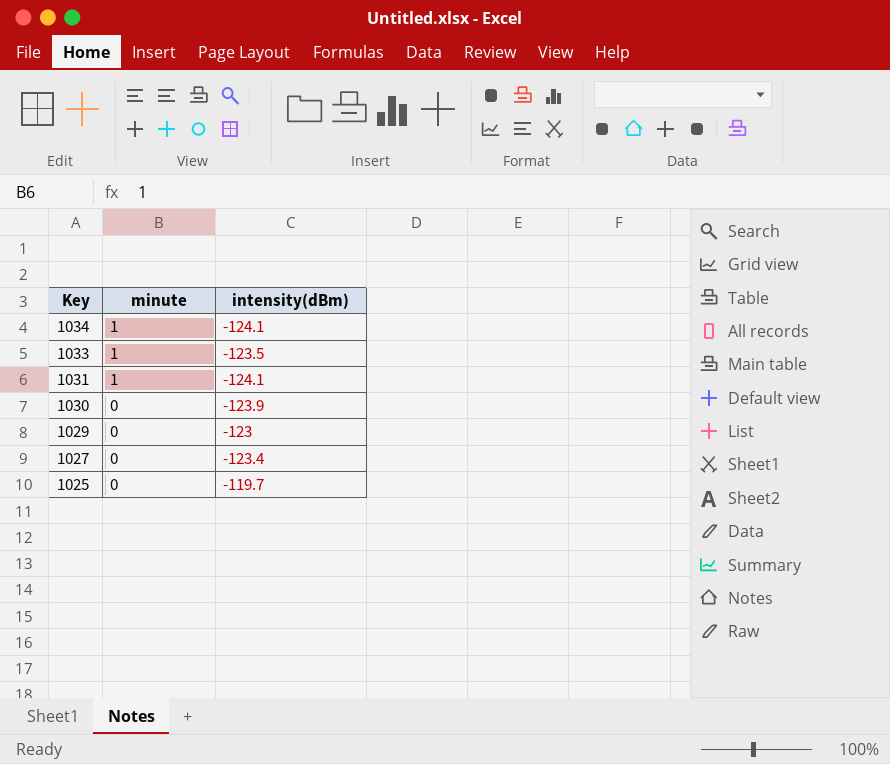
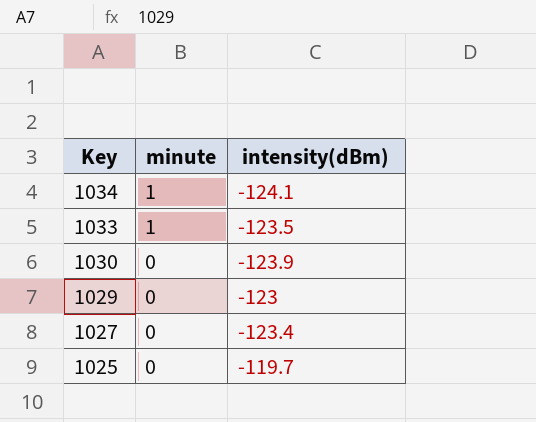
row 1031: 1 | -124.1 -> none

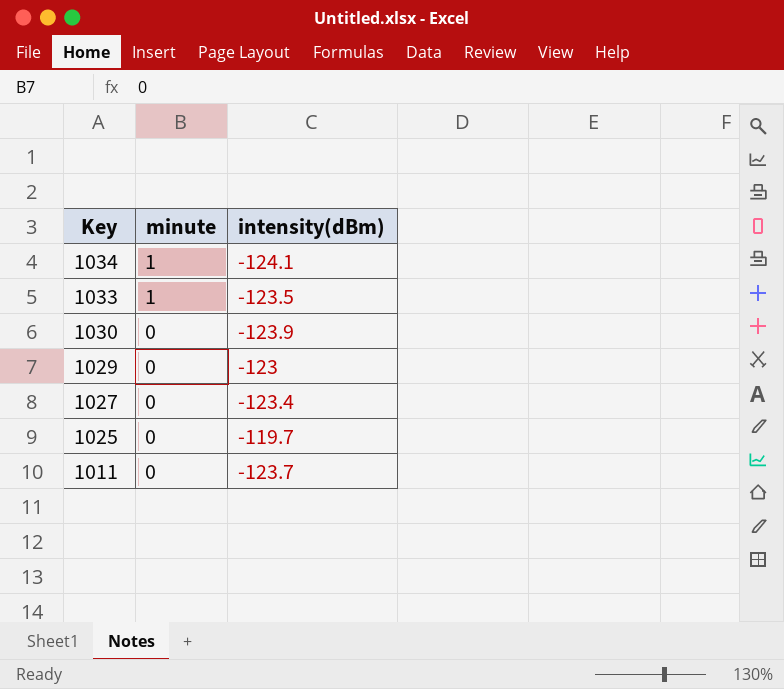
row 1011: none -> 0 | -123.7

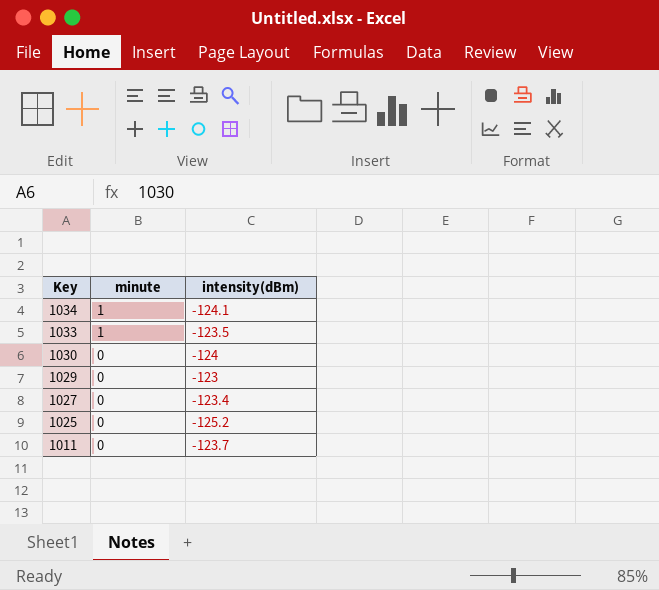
1030 | intensity(dBm): -123.9 -> -124
1025 | intensity(dBm): -119.7 -> -125.2

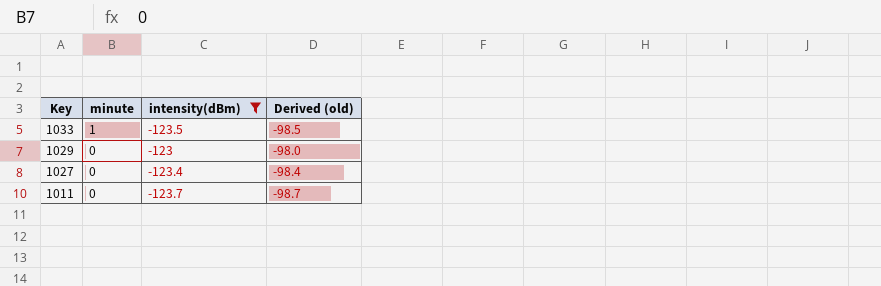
filter: none -> intensity(dBm) >= -123.7
column Derived (old) | formula: none -> [intensity(dBm)] + 25

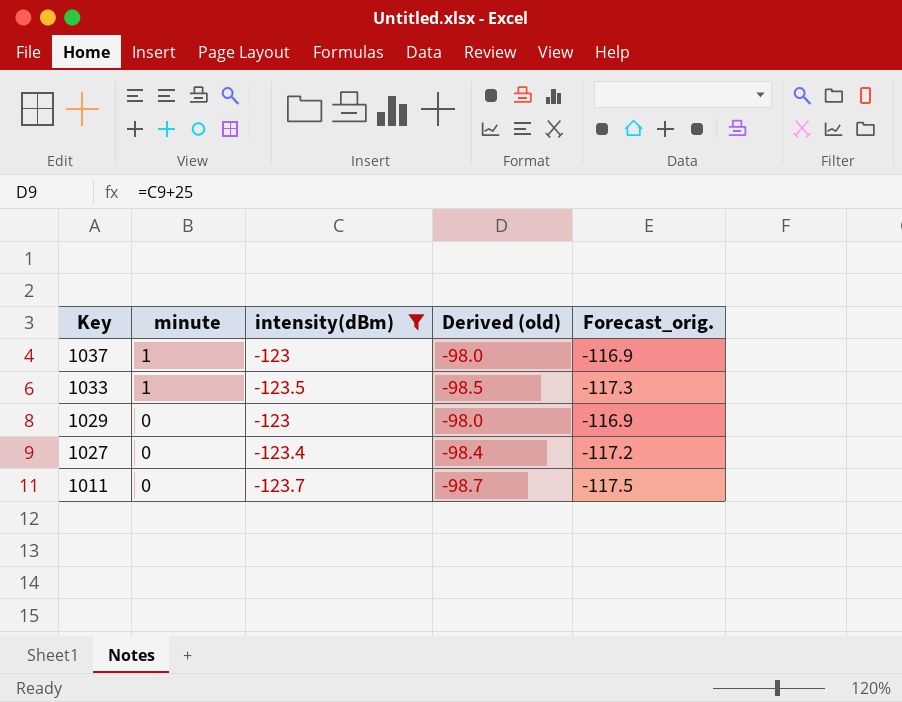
column Forecast_orig. | formula: none -> [intensity(dBm)] * 0.95
row 1037: none -> 1 | -123 | -98.0 | -116.9

